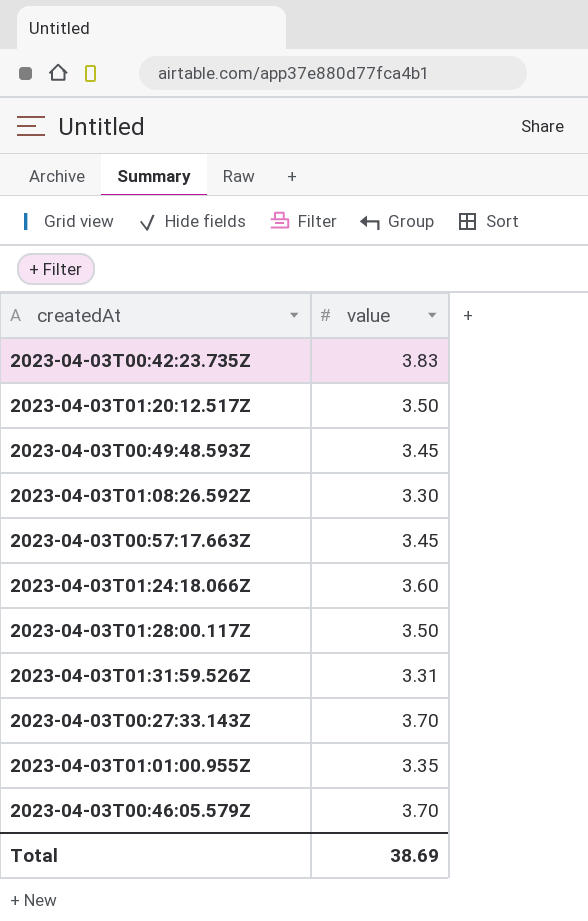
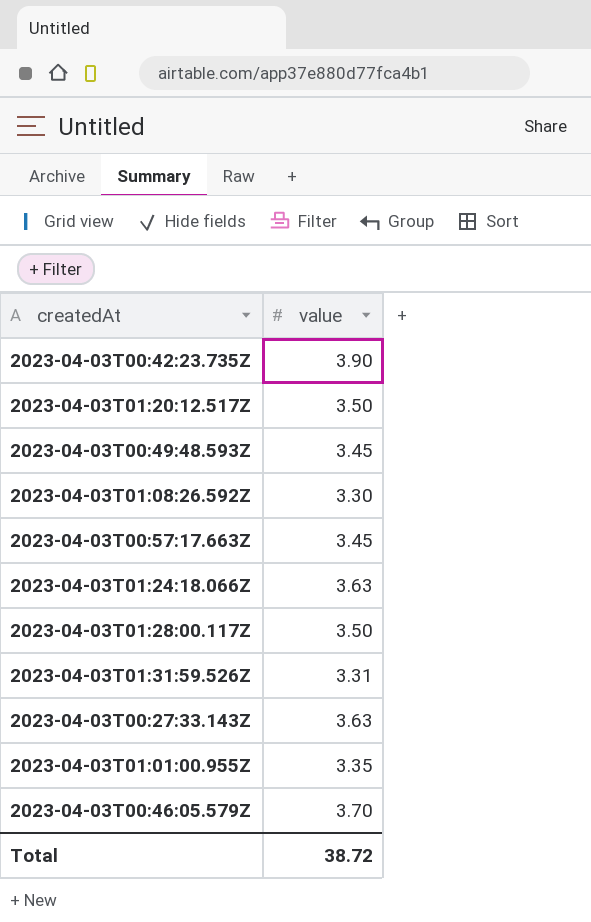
2023-04-03T00:42:23.735Z | value: 3.83 -> 3.90
2023-04-03T01:24:18.066Z | value: 3.60 -> 3.63
2023-04-03T00:27:33.143Z | value: 3.70 -> 3.63
Total | value: 38.69 -> 38.72

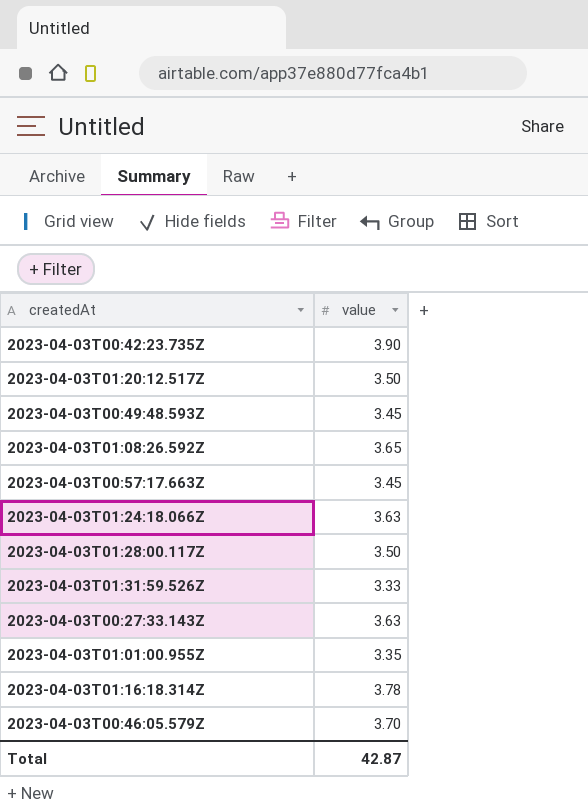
2023-04-03T01:08:26.592Z | value: 3.30 -> 3.65
2023-04-03T01:31:59.526Z | value: 3.31 -> 3.33
row 2023-04-03T01:16:18.314Z: none -> 3.78
Total | value: 38.72 -> 42.87

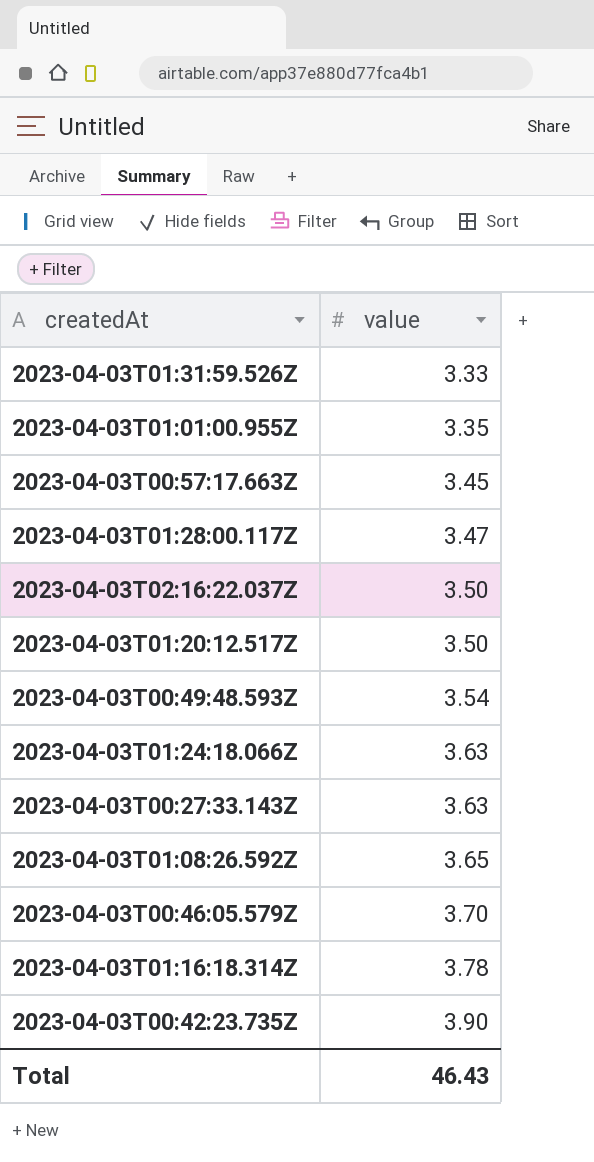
row order: none -> value ascending
2023-04-03T01:28:00.117Z | value: 3.50 -> 3.47
row 2023-04-03T02:16:22.037Z: none -> 3.50
2023-04-03T00:49:48.593Z | value: 3.45 -> 3.54
Total | value: 42.87 -> 46.43

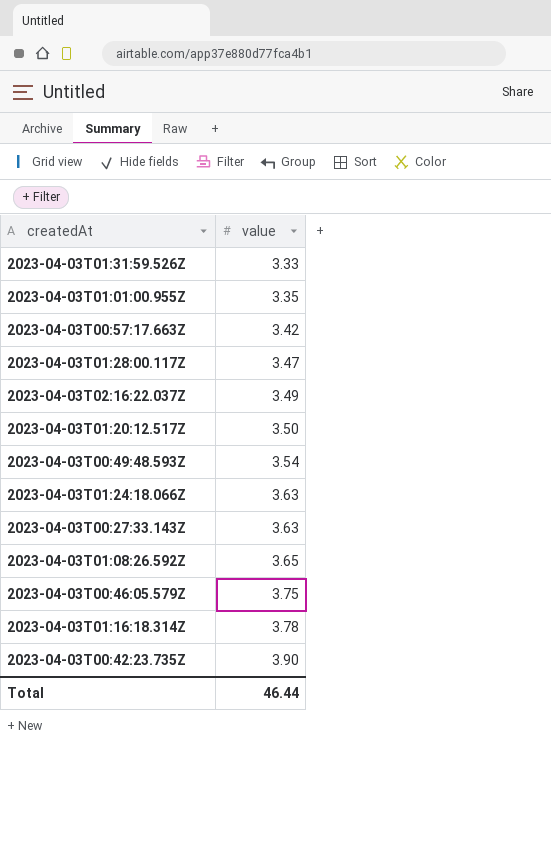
2023-04-03T00:57:17.663Z | value: 3.45 -> 3.42
2023-04-03T02:16:22.037Z | value: 3.50 -> 3.49
2023-04-03T00:46:05.579Z | value: 3.70 -> 3.75
Total | value: 46.43 -> 46.44

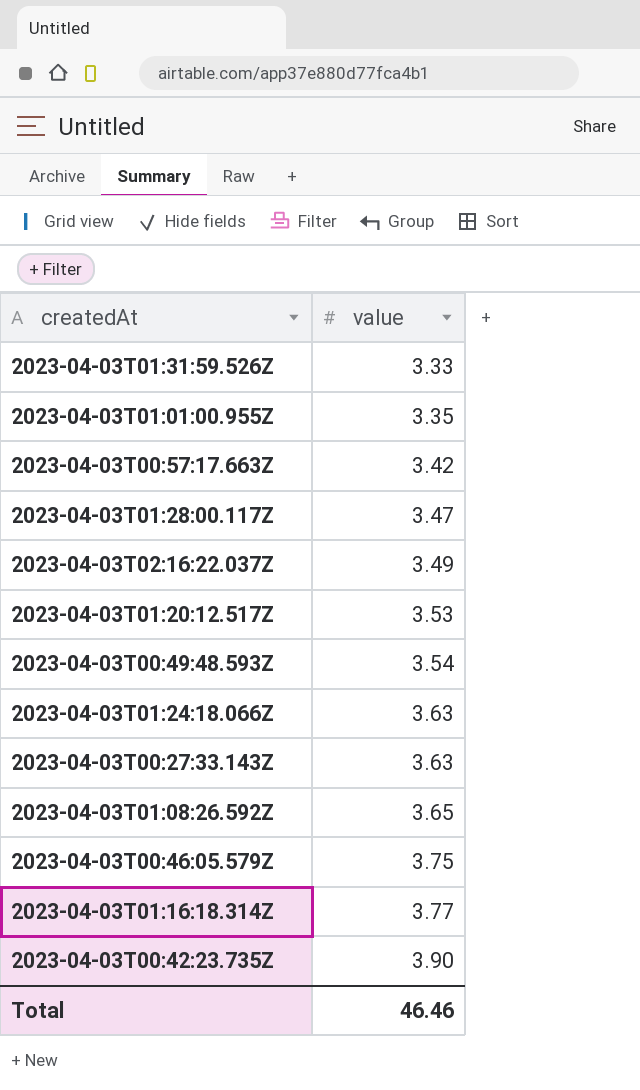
2023-04-03T01:20:12.517Z | value: 3.50 -> 3.53
2023-04-03T01:16:18.314Z | value: 3.78 -> 3.77
Total | value: 46.44 -> 46.46

